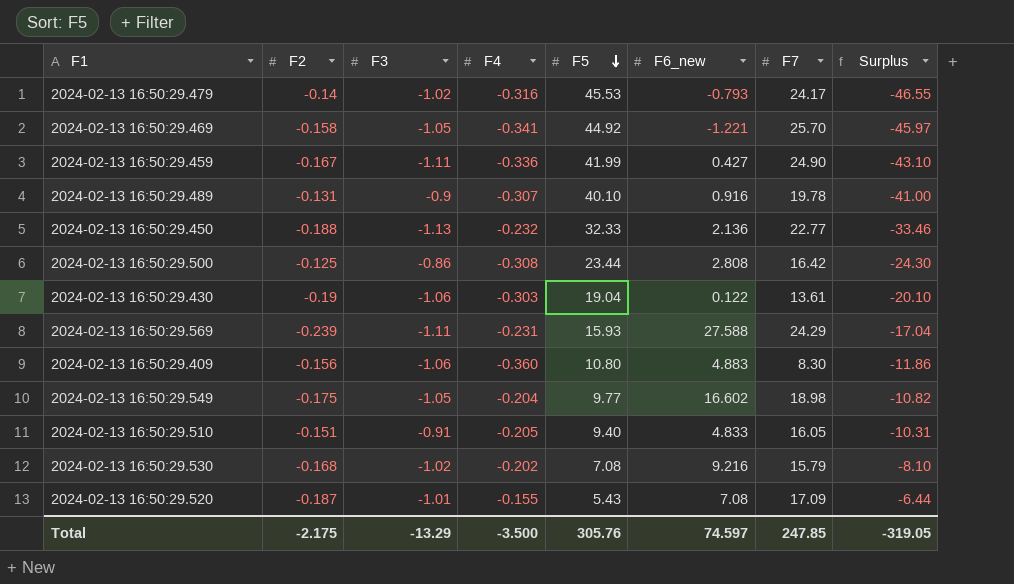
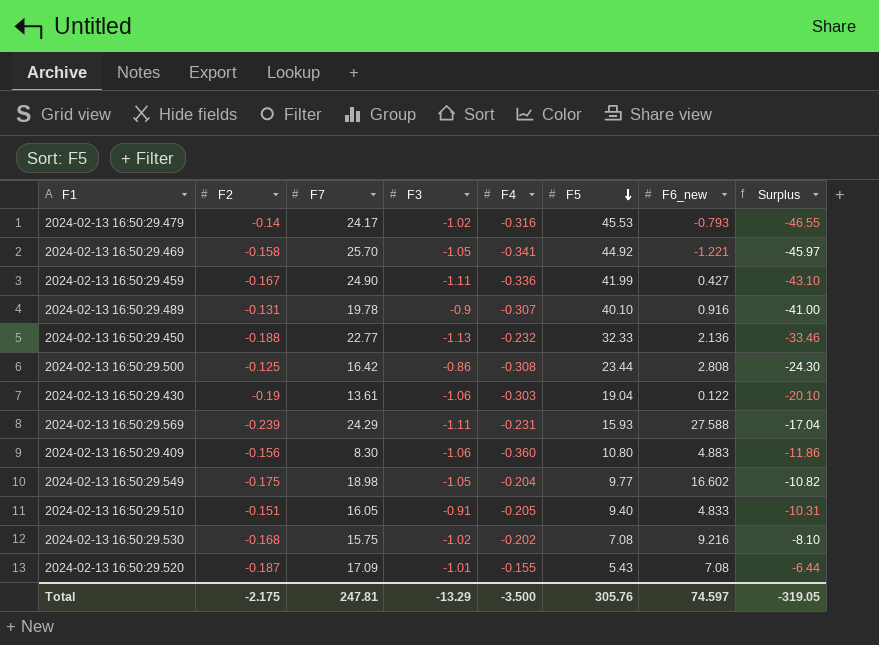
column F7 | position: 7 -> 3
2024-02-13 16:50:29.530 | F7: 15.79 -> 15.75
Total | F7: 247.85 -> 247.81

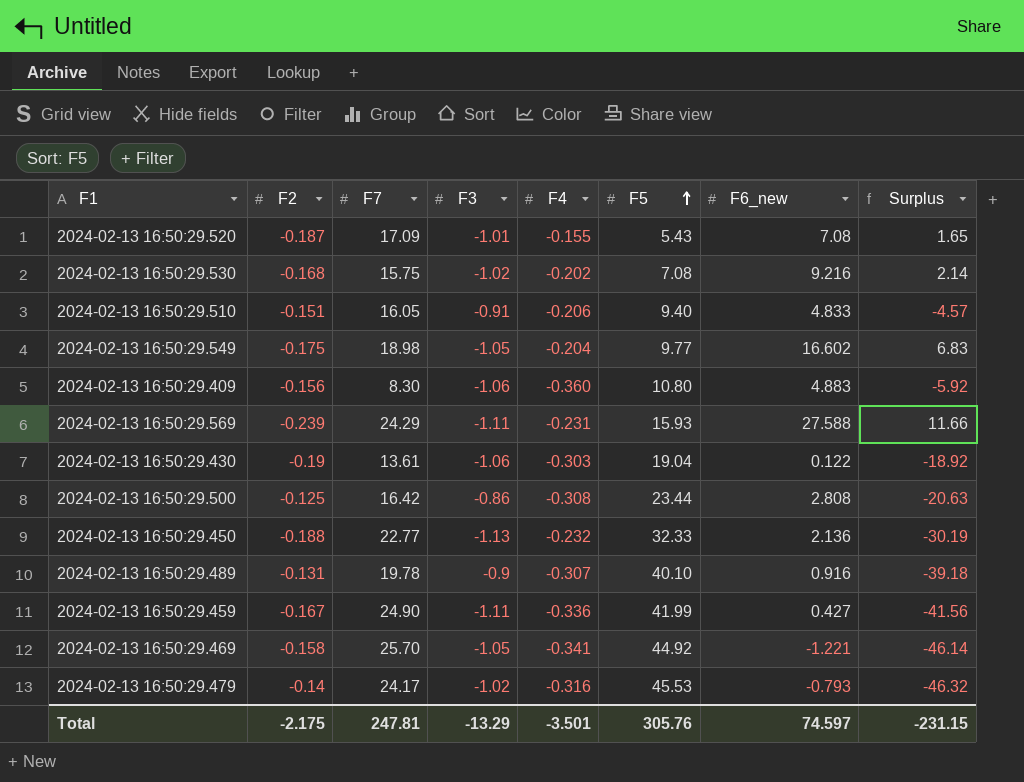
row order: F5 descending -> F5 ascending
column Surplus | formula: [F3] - [F5] -> [F6_new] - [F5]
2024-02-13 16:50:29.510 | F4: -0.205 -> -0.206
Total | F4: -3.500 -> -3.501
Total | Surplus: -319.05 -> -231.15

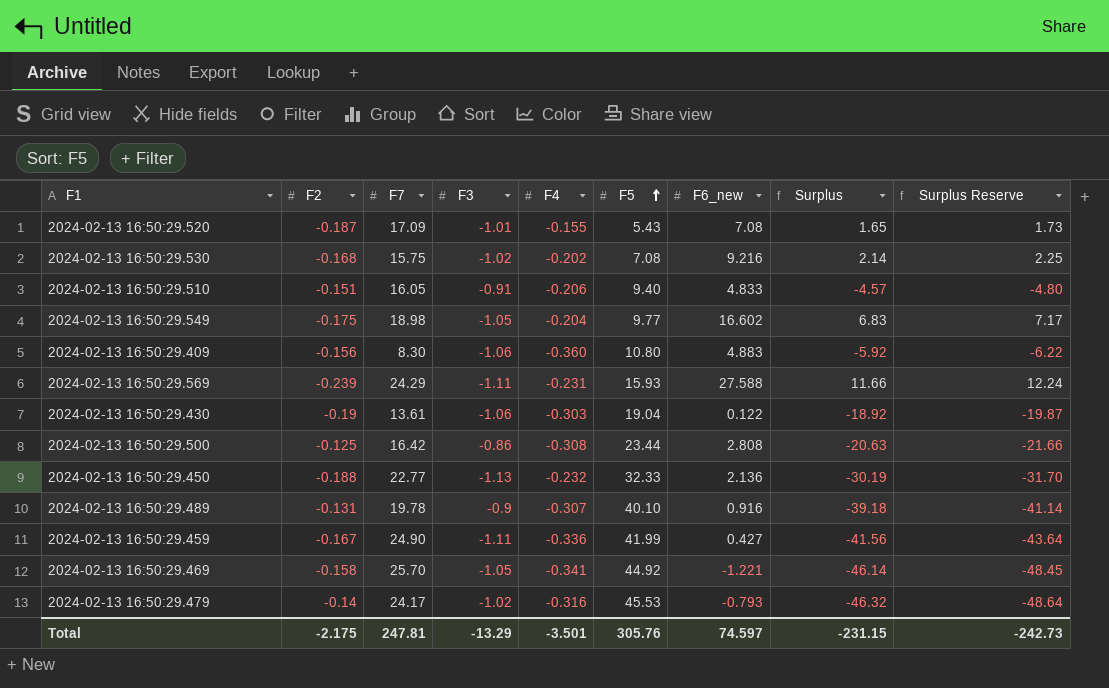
column Surplus Reserve | formula: none -> [Surplus] * 1.05

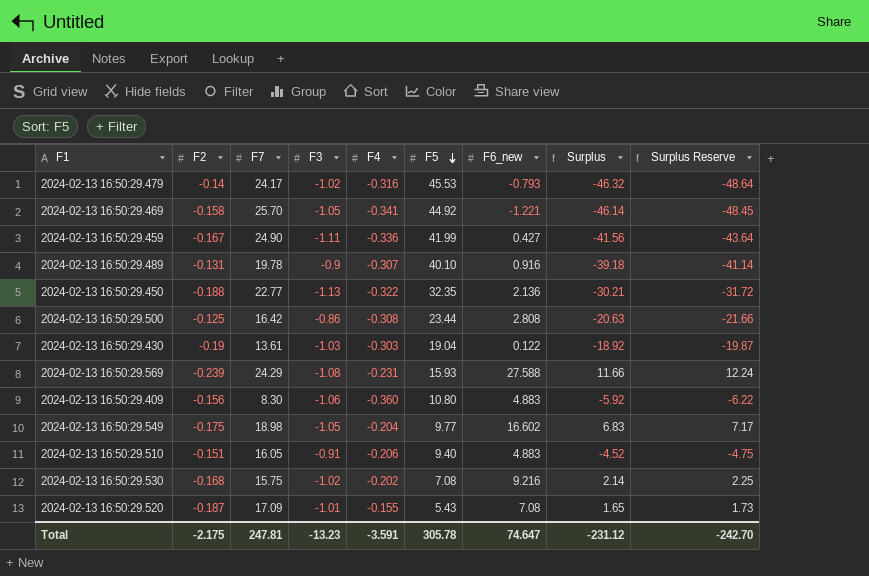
row order: F5 ascending -> F5 descending
2024-02-13 16:50:29.450 | F4: -0.232 -> -0.322
2024-02-13 16:50:29.450 | F5: 32.33 -> 32.35
2024-02-13 16:50:29.450 | Surplus: -30.19 -> -30.21
2024-02-13 16:50:29.450 | Surplus Reserve: -31.70 -> -31.72
2024-02-13 16:50:29.430 | F3: -1.06 -> -1.03
2024-02-13 16:50:29.569 | F3: -1.11 -> -1.08
2024-02-13 16:50:29.510 | F6_new: 4.833 -> 4.883
2024-02-13 16:50:29.510 | Surplus: -4.57 -> -4.52
2024-02-13 16:50:29.510 | Surplus Reserve: -4.80 -> -4.75
Total | F3: -13.29 -> -13.23
Total | F4: -3.501 -> -3.591
Total | F5: 305.76 -> 305.78
Total | F6_new: 74.597 -> 74.647
Total | Surplus: -231.15 -> -231.12
Total | Surplus Reserve: -242.73 -> -242.70

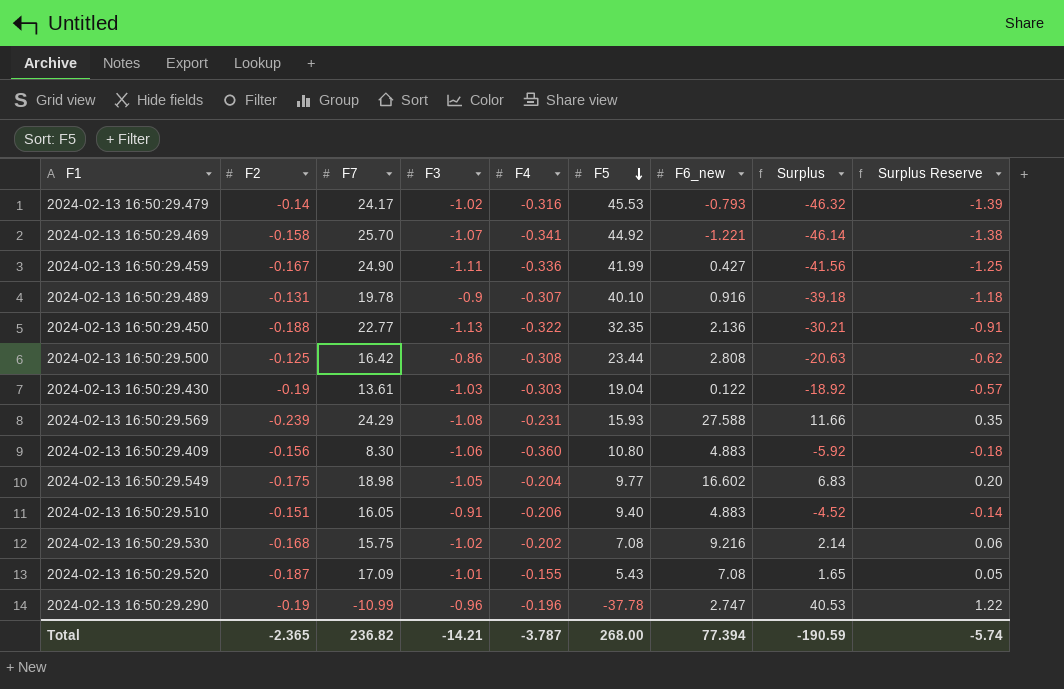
column Surplus Reserve | formula: [Surplus] * 1.05 -> [Surplus] * 0.03
2024-02-13 16:50:29.469 | F3: -1.05 -> -1.07
row 2024-02-13 16:50:29.290: none -> -0.19 | -10.99 | -0.96 | -0.196 | -37.78 | 2.747 | 40.53 | 1.22
Total | F2: -2.175 -> -2.365
Total | F7: 247.81 -> 236.82
Total | F3: -13.23 -> -14.21
Total | F4: -3.591 -> -3.787
Total | F5: 305.78 -> 268.00
Total | F6_new: 74.647 -> 77.394
Total | Surplus: -231.12 -> -190.59
Total | Surplus Reserve: -242.70 -> -5.74

